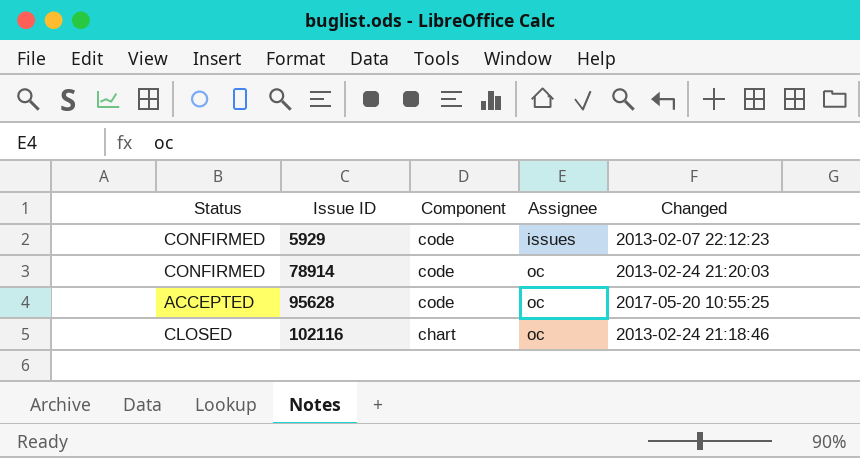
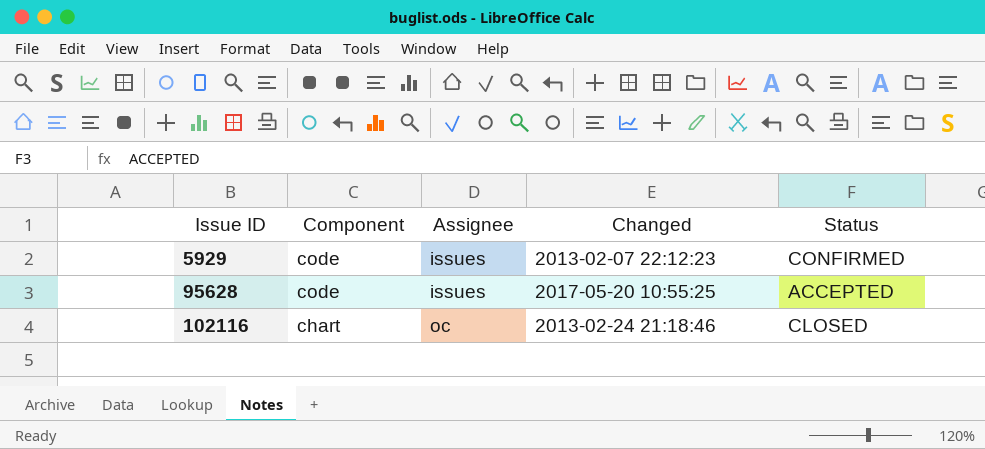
column Status | position: 1 -> 5
row 78914: CONFIRMED | code | oc | 2013-02-24 21:20:03 -> none
95628 | Assignee: oc -> issues

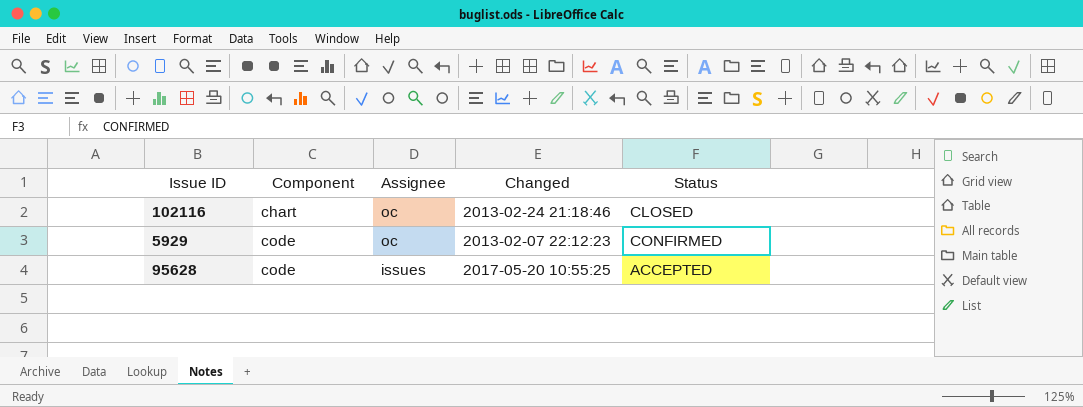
row order: Issue ID ascending -> Component ascending
5929 | Assignee: issues -> oc

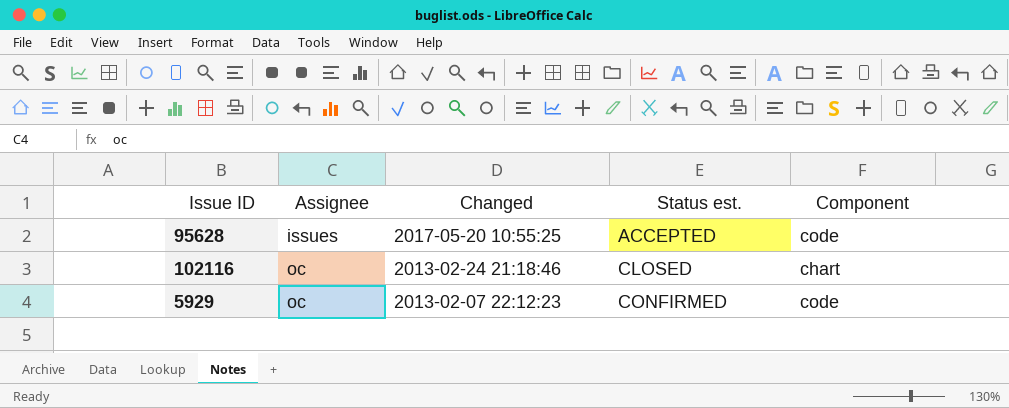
row order: Component ascending -> Assignee ascending
column name: Status -> Status est.
column Component | position: 2 -> 5

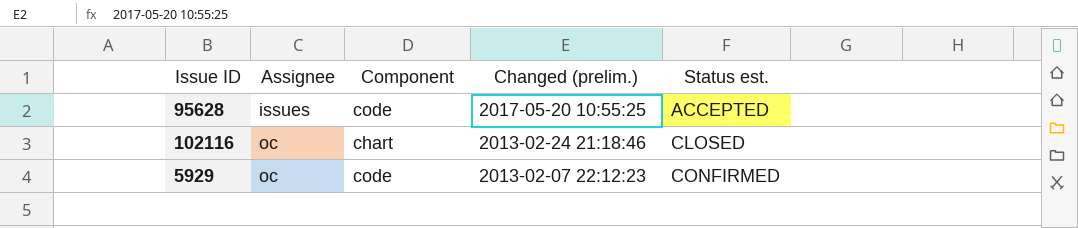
column Component | position: 5 -> 3
column name: Changed -> Changed (prelim.)

